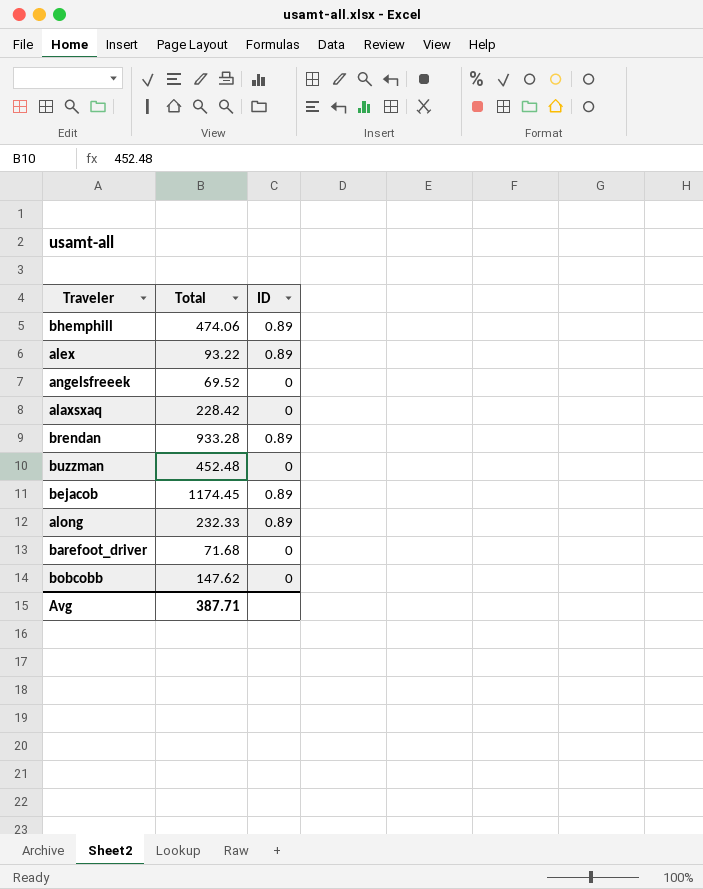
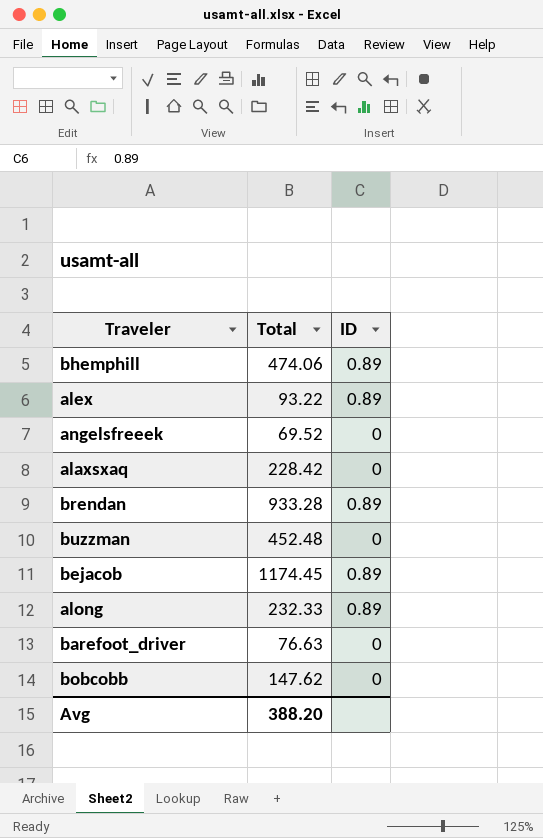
barefoot_driver | Total: 71.68 -> 76.63
Avg | Total: 387.71 -> 388.20

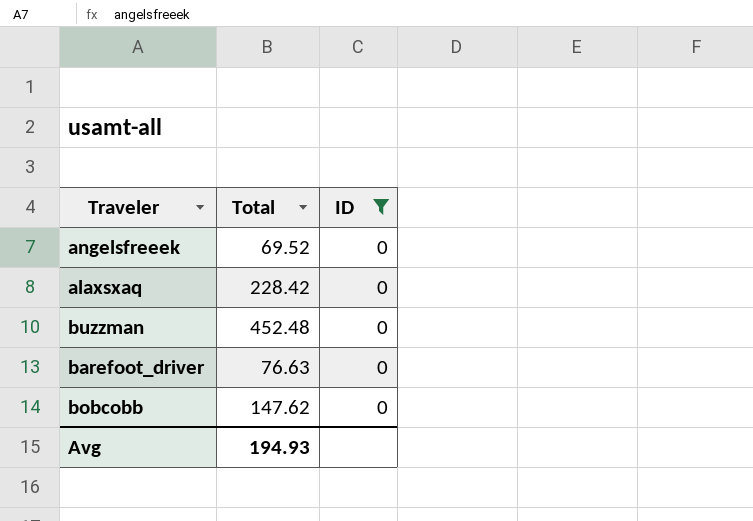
filter: none -> ID = 0
Avg | Total: 388.20 -> 194.93

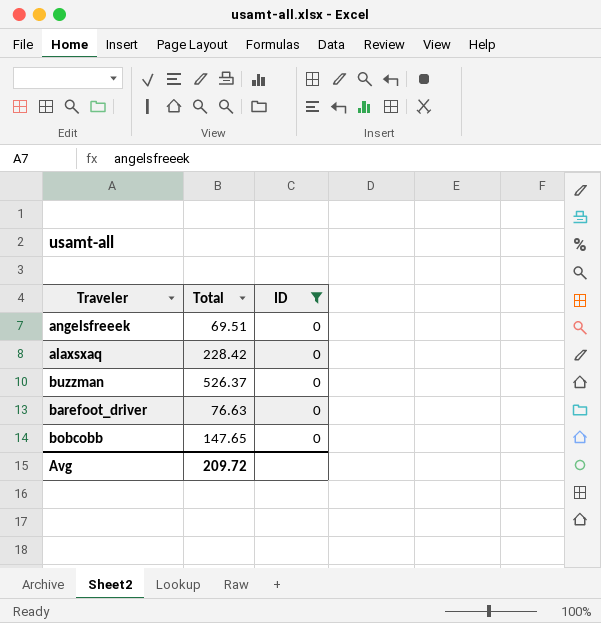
angelsfreeek | Total: 69.52 -> 69.51
buzzman | Total: 452.48 -> 526.37
bobcobb | Total: 147.62 -> 147.65
Avg | Total: 194.93 -> 209.72

